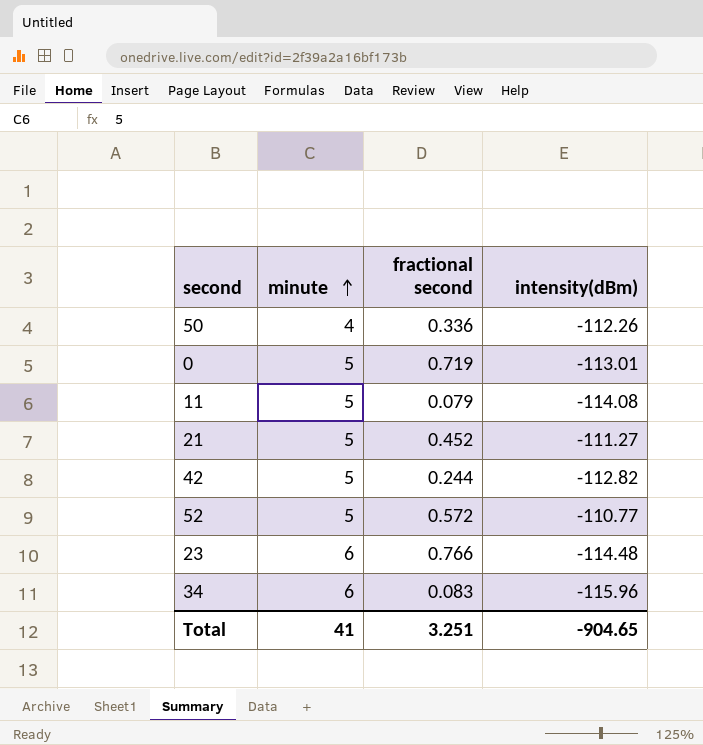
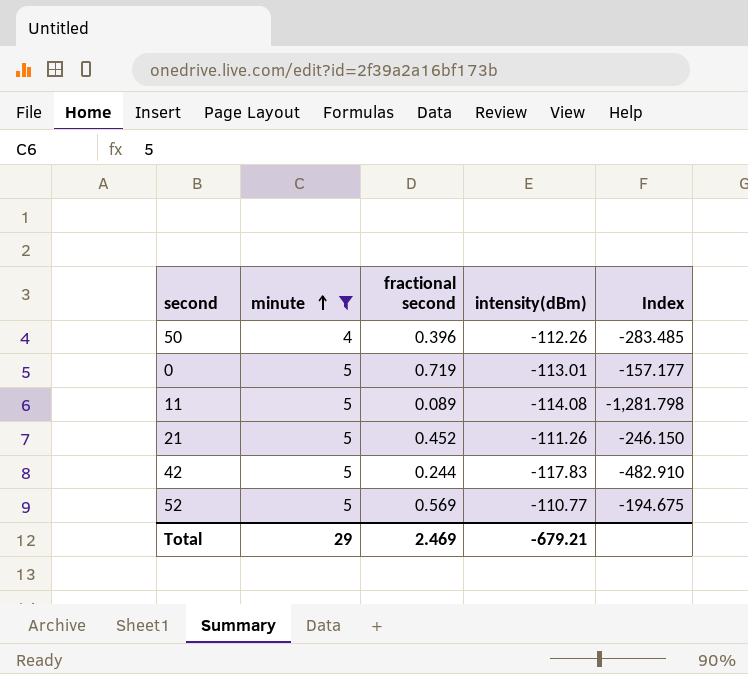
filter: none -> minute != 6
column Index | formula: none -> [intensity(dBm)] / [fractional second]
50 | fractional second: 0.336 -> 0.396
11 | fractional second: 0.079 -> 0.089
21 | intensity(dBm): -111.27 -> -111.26
42 | intensity(dBm): -112.82 -> -117.83
52 | fractional second: 0.572 -> 0.569
Total | minute: 41 -> 29
Total | fractional second: 3.251 -> 2.469
Total | intensity(dBm): -904.65 -> -679.21

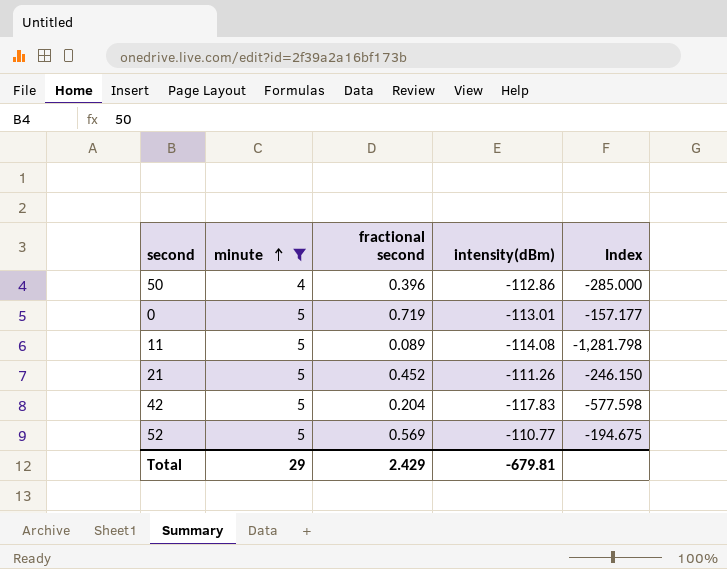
50 | intensity(dBm): -112.26 -> -112.86
50 | Index: -283.485 -> -285.000
42 | fractional second: 0.244 -> 0.204
42 | Index: -482.910 -> -577.598
Total | fractional second: 2.469 -> 2.429
Total | intensity(dBm): -679.21 -> -679.81

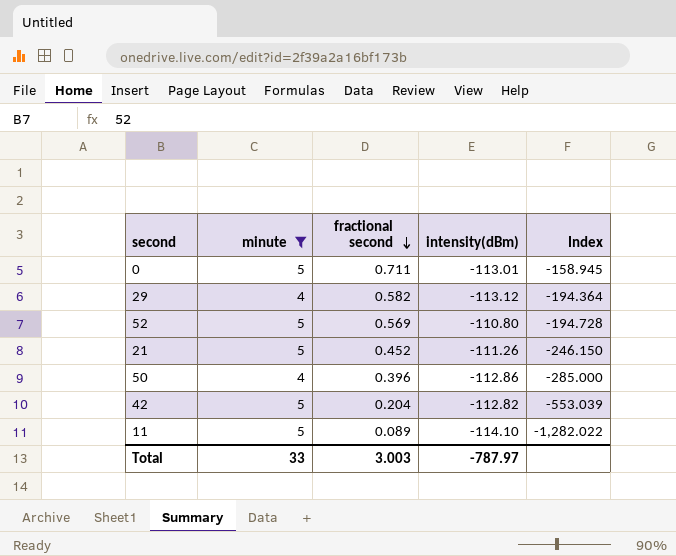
row order: minute ascending -> fractional second descending
0 | fractional second: 0.719 -> 0.711
0 | Index: -157.177 -> -158.945
row 29: none -> 4 | 0.582 | -113.12 | -194.364
52 | intensity(dBm): -110.77 -> -110.80
52 | Index: -194.675 -> -194.728
42 | intensity(dBm): -117.83 -> -112.82
42 | Index: -577.598 -> -553.039
11 | intensity(dBm): -114.08 -> -114.10
11 | Index: -1,281.798 -> -1,282.022
Total | minute: 29 -> 33
Total | fractional second: 2.429 -> 3.003
Total | intensity(dBm): -679.81 -> -787.97

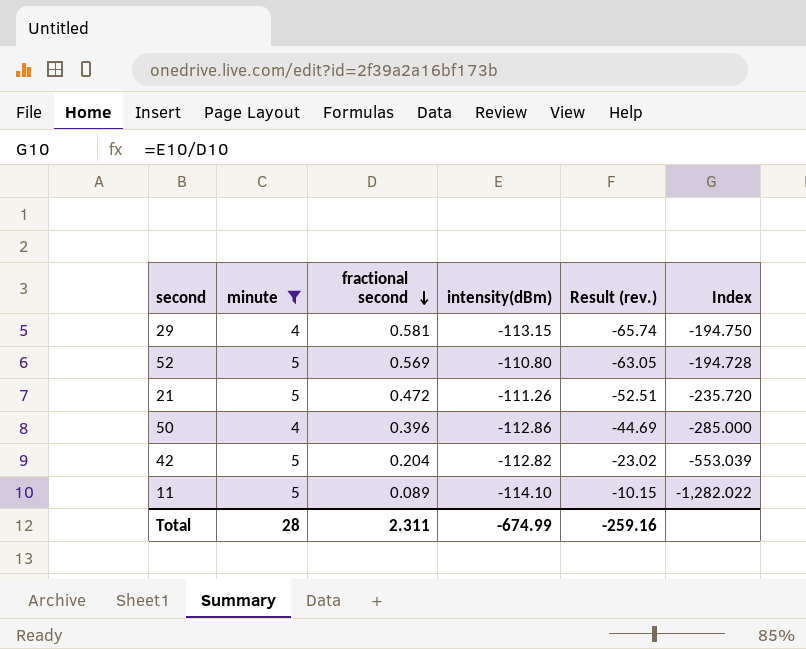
column Result (rev.) | formula: none -> [fractional second] * [intensity(dBm)]
row 0: 5 | 0.711 | -113.01 | -158.945 -> none
29 | fractional second: 0.582 -> 0.581
29 | intensity(dBm): -113.12 -> -113.15
29 | Index: -194.364 -> -194.750
21 | fractional second: 0.452 -> 0.472
21 | Index: -246.150 -> -235.720
Total | minute: 33 -> 28
Total | fractional second: 3.003 -> 2.311
Total | intensity(dBm): -787.97 -> -674.99

